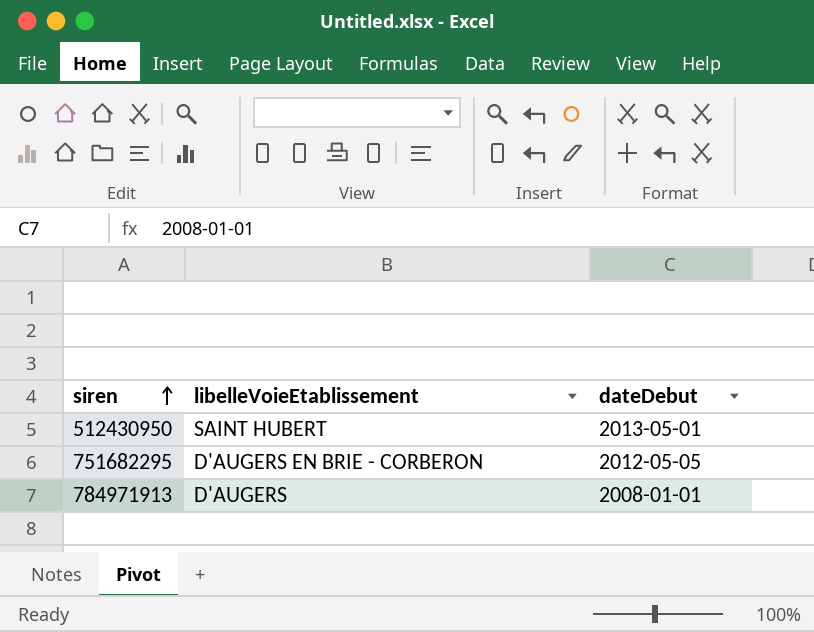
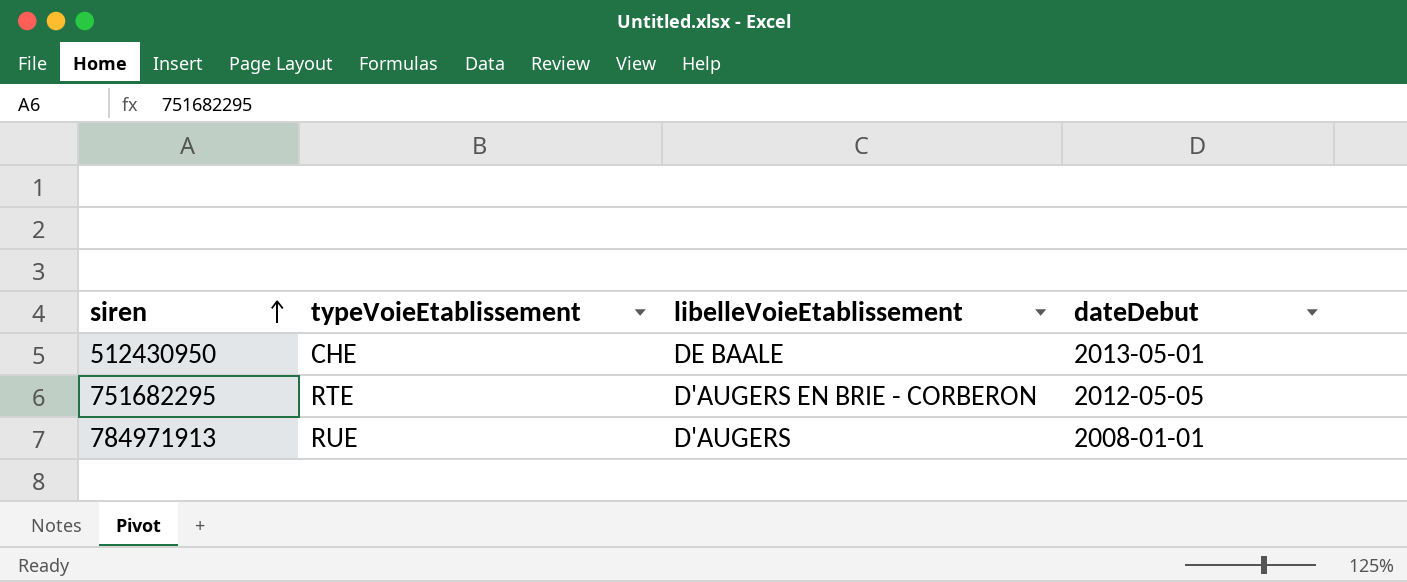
column typeVoieEtablissement | position: none -> 2
512430950 | libelleVoieEtablissement: SAINT HUBERT -> DE BAALE

